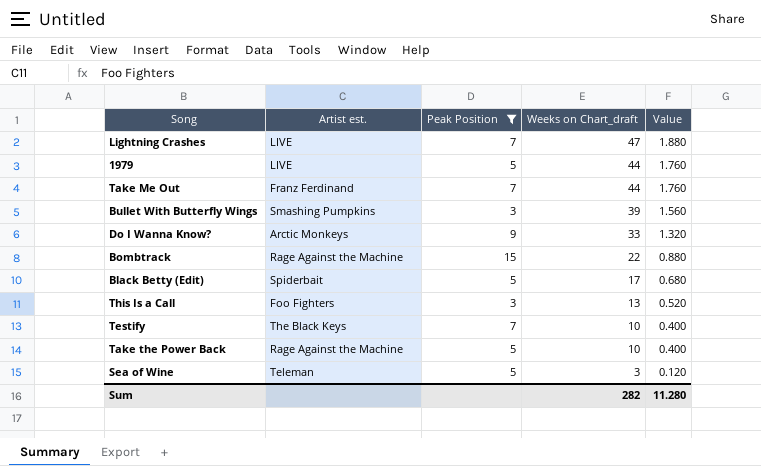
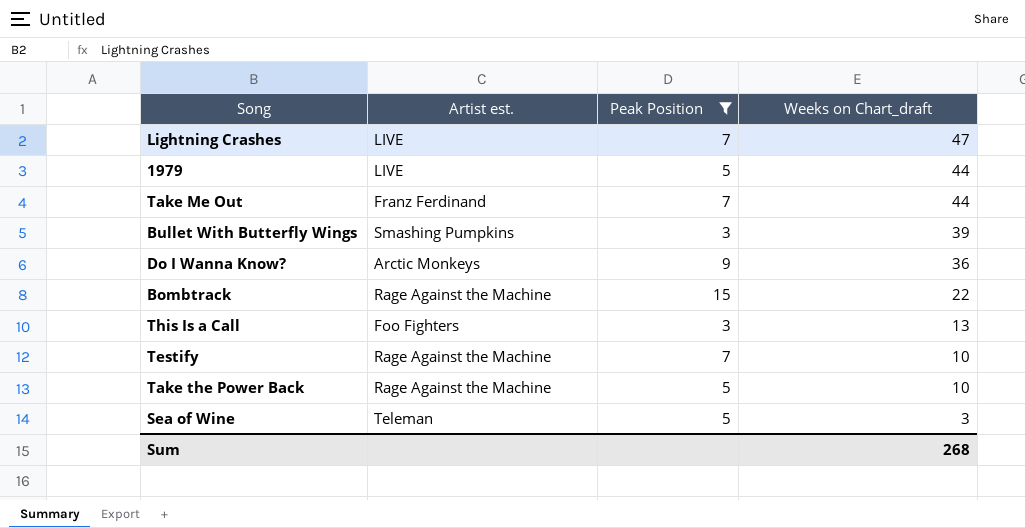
column Value | formula: [Weeks on Chart_draft] * 0.04 -> none
row Black Betty (Edit): Spiderbait | 5 | 17 | 0.680 -> none
Do I Wanna Know? | Weeks on Chart_draft: 33 -> 36
Testify | Artist est.: The Black Keys -> Rage Against the Machine
Sum | Weeks on Chart_draft: 282 -> 268

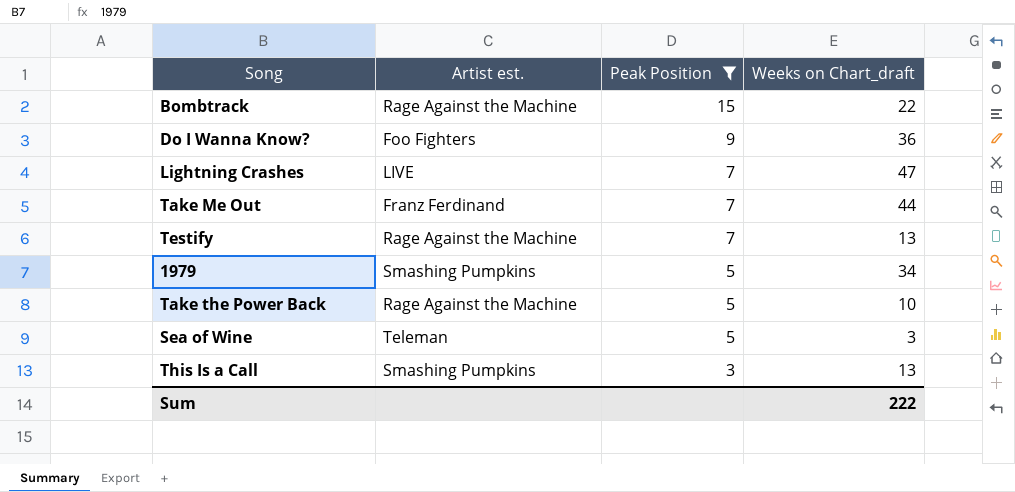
row order: Weeks on Chart_draft descending -> Peak Position descending
row Bullet With Butterfly Wings: Smashing Pumpkins | 3 | 39 -> none
Do I Wanna Know? | Artist est.: Arctic Monkeys -> Foo Fighters
Testify | Weeks on Chart_draft: 10 -> 13
1979 | Artist est.: LIVE -> Smashing Pumpkins
1979 | Weeks on Chart_draft: 44 -> 34
This Is a Call | Artist est.: Foo Fighters -> Smashing Pumpkins
Sum | Weeks on Chart_draft: 268 -> 222

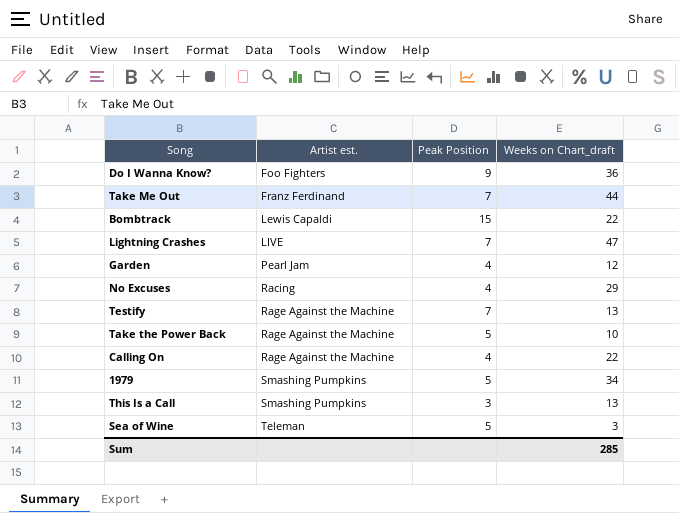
filter: Peak Position != 4 -> none
row order: Peak Position descending -> Artist est. ascending
Bombtrack | Artist est.: Rage Against the Machine -> Lewis Capaldi
Sum | Weeks on Chart_draft: 222 -> 285

